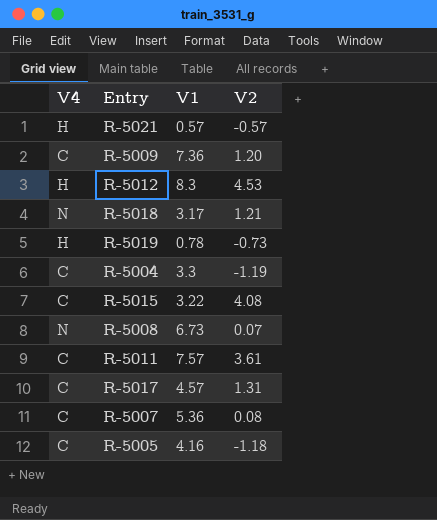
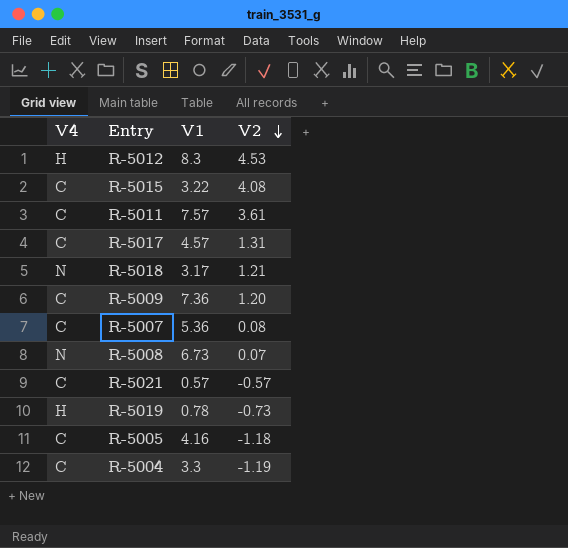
row order: none -> V2 descending
R-5021 | V4: H -> C

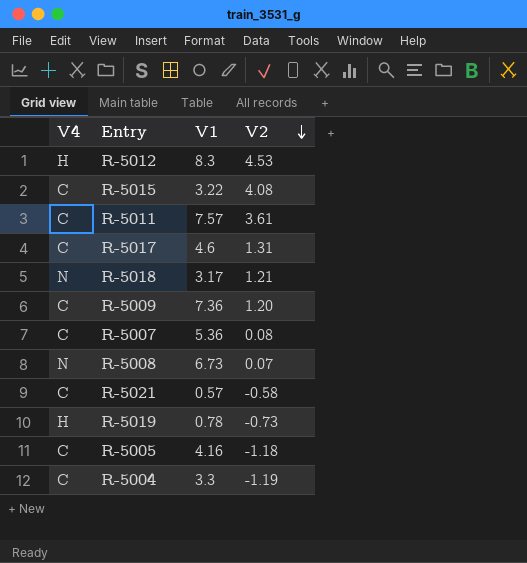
R-5017 | V1: 4.57 -> 4.6
R-5021 | V2: -0.57 -> -0.58

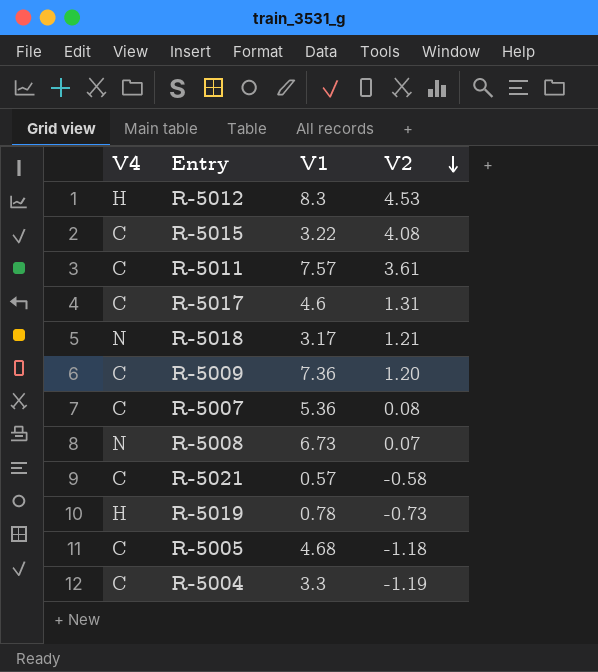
R-5005 | V1: 4.16 -> 4.68

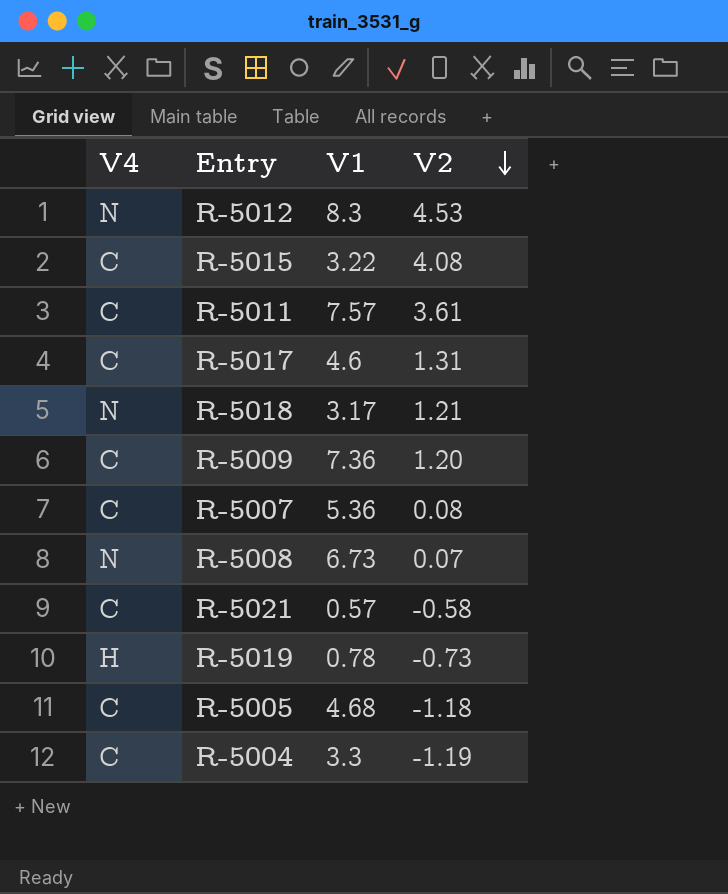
R-5012 | V4: H -> N

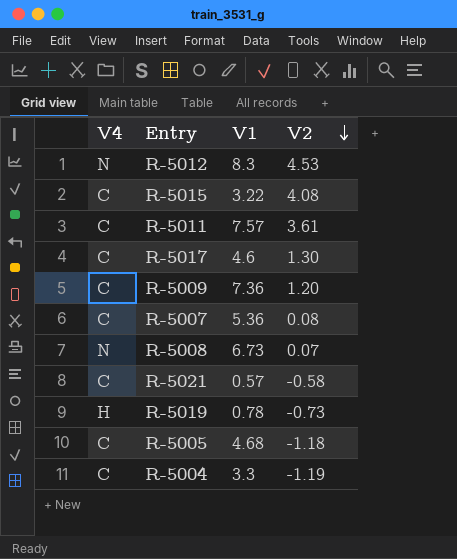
row R-5018: N | 3.17 | 1.21 -> none
R-5017 | V2: 1.31 -> 1.30

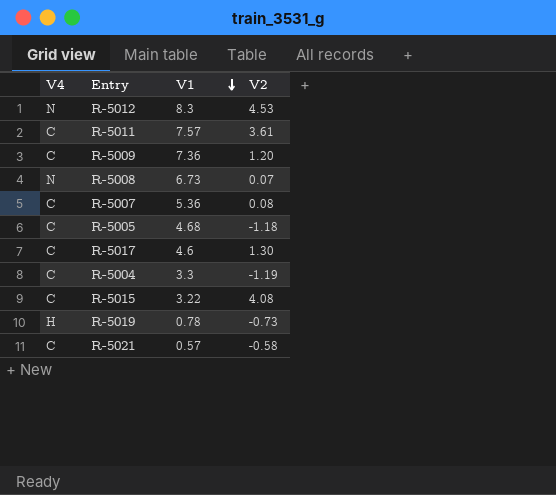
row order: V2 descending -> V1 descending

